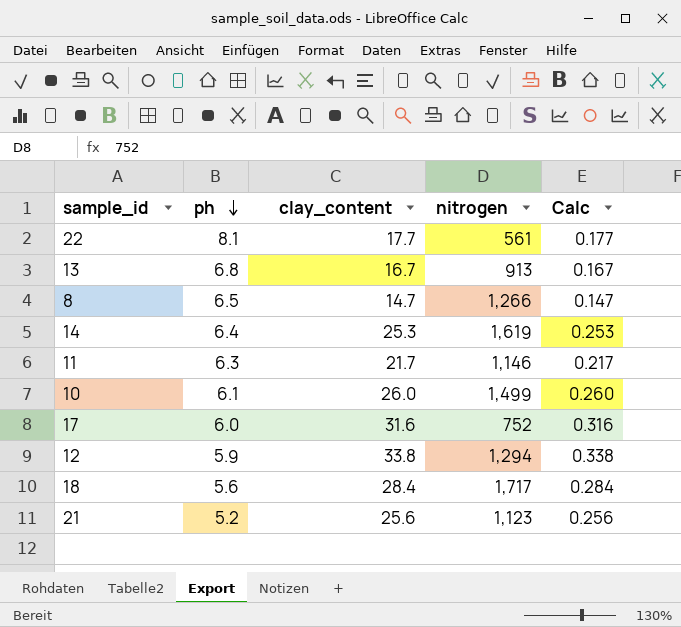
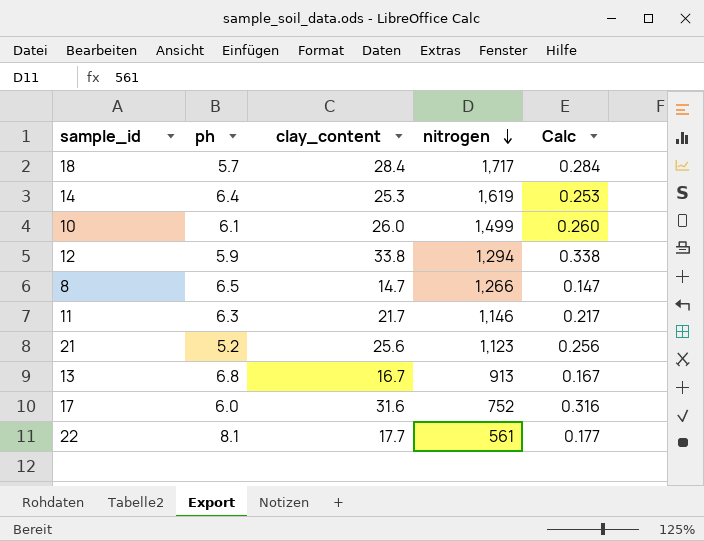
row order: ph descending -> nitrogen descending
18 | ph: 5.6 -> 5.7

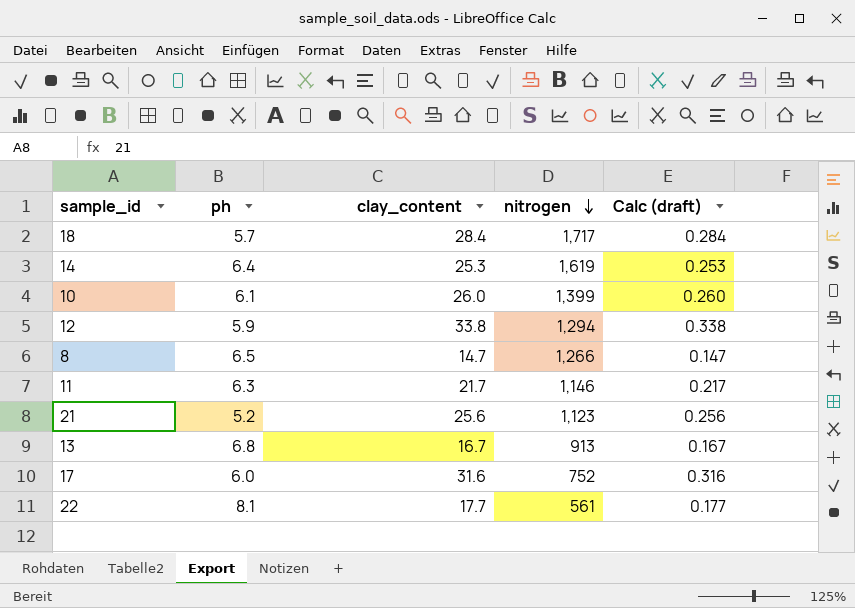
column name: Calc -> Calc (draft)
10 | nitrogen: 1,499 -> 1,399

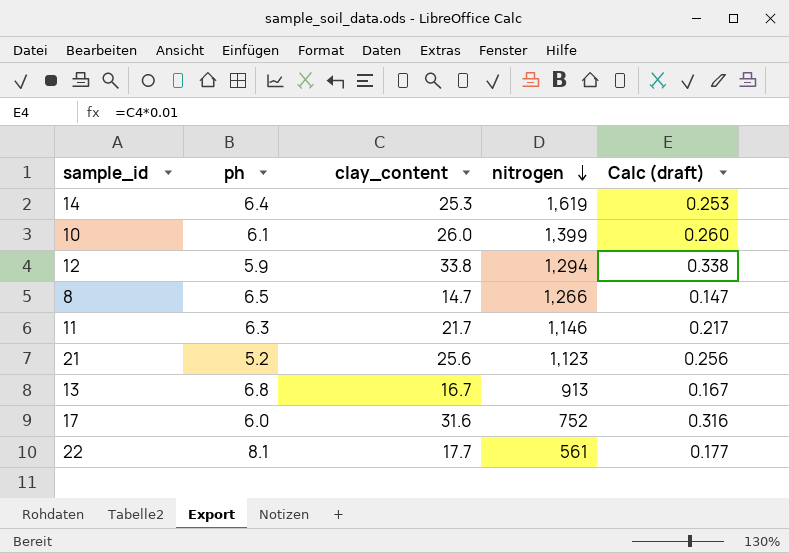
row 18: 5.7 | 28.4 | 1,717 | 0.284 -> none

